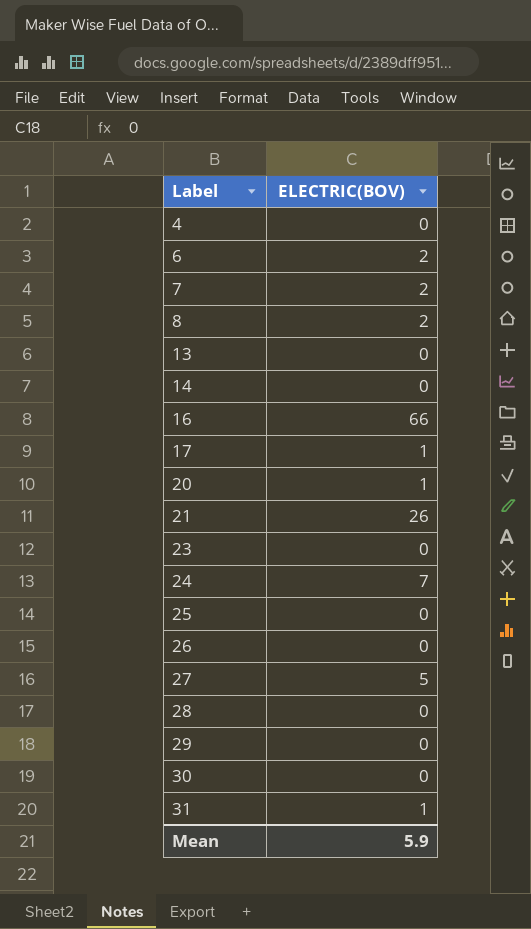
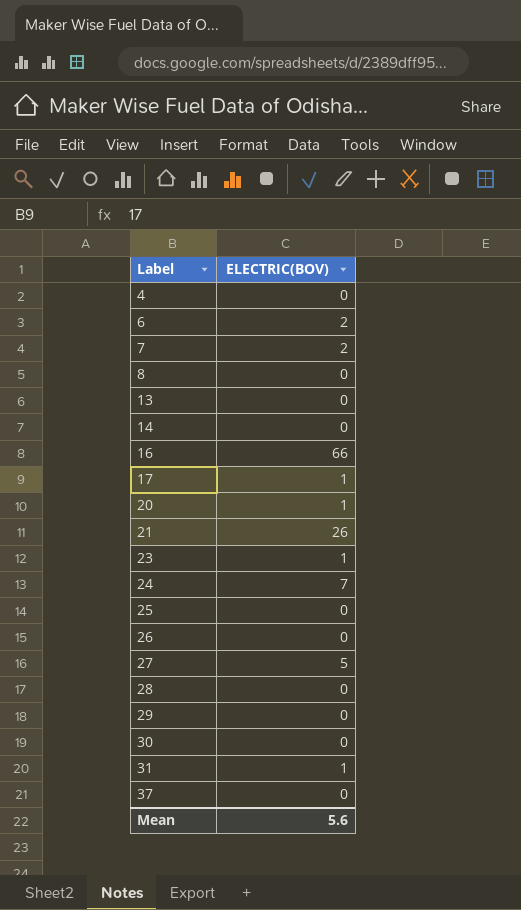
8 | ELECTRIC(BOV): 2 -> 0
23 | ELECTRIC(BOV): 0 -> 1
row 37: none -> 0
Mean | ELECTRIC(BOV): 5.9 -> 5.6

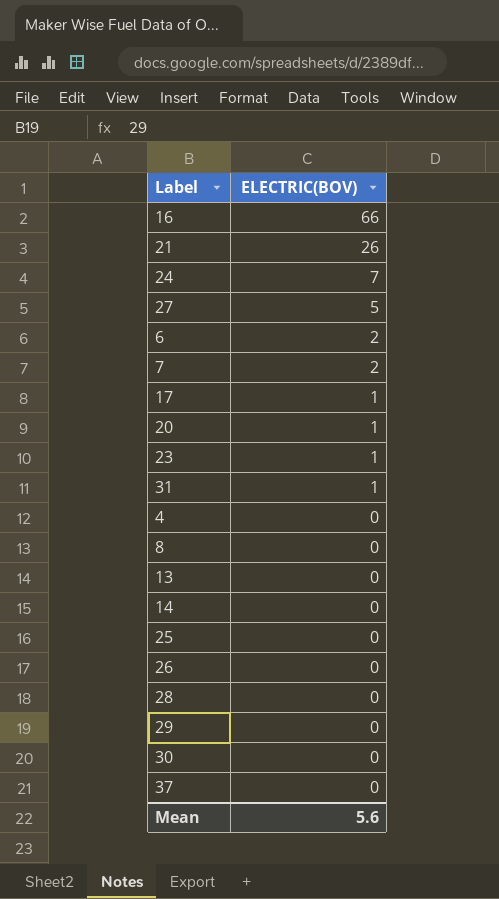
row order: Label ascending -> ELECTRIC(BOV) descending

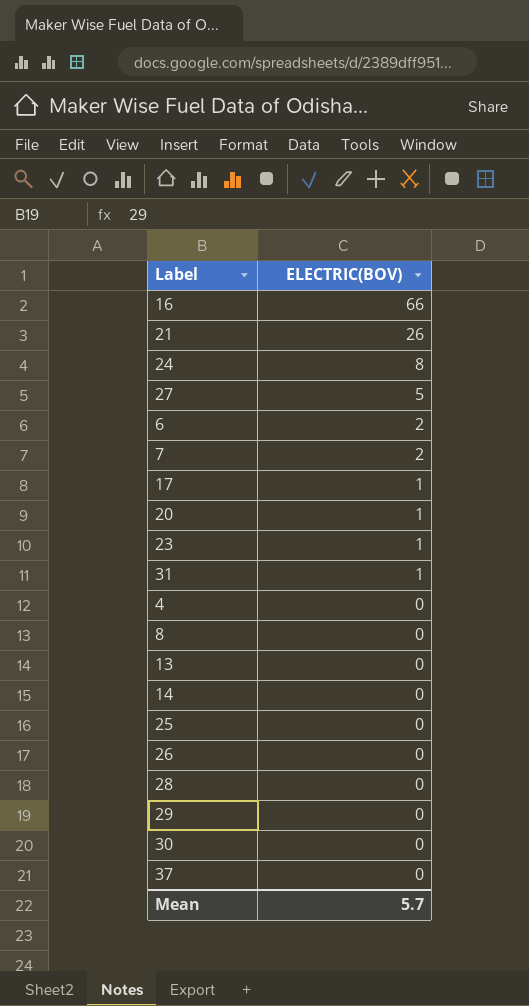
24 | ELECTRIC(BOV): 7 -> 8
Mean | ELECTRIC(BOV): 5.6 -> 5.7

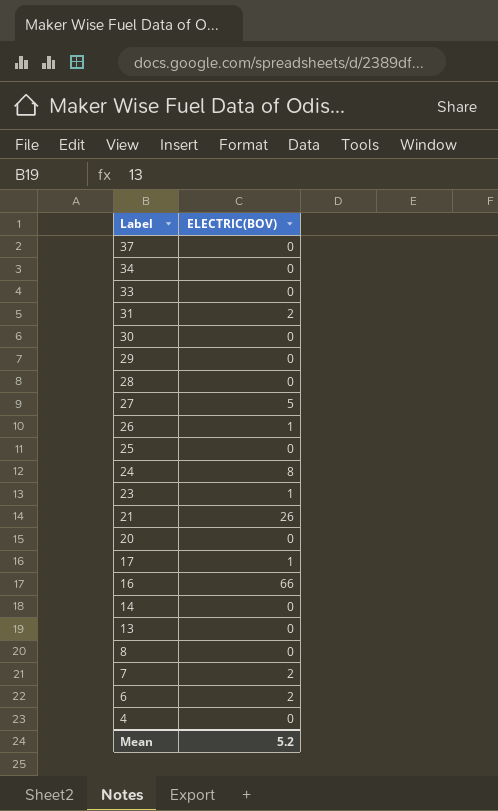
row order: ELECTRIC(BOV) descending -> Label descending
row 34: none -> 0
row 33: none -> 0
31 | ELECTRIC(BOV): 1 -> 2
26 | ELECTRIC(BOV): 0 -> 1
20 | ELECTRIC(BOV): 1 -> 0
Mean | ELECTRIC(BOV): 5.7 -> 5.2

